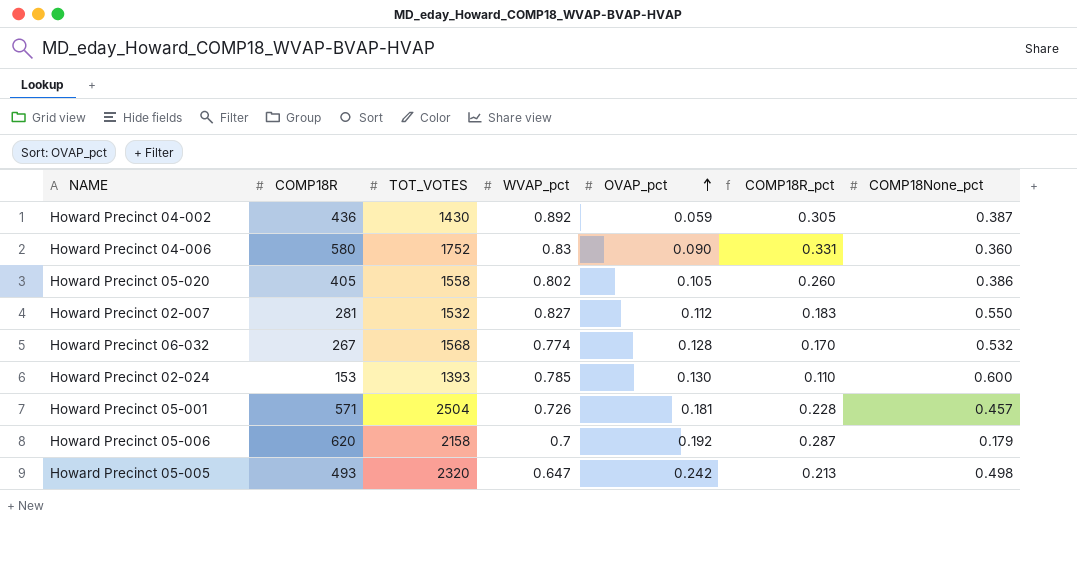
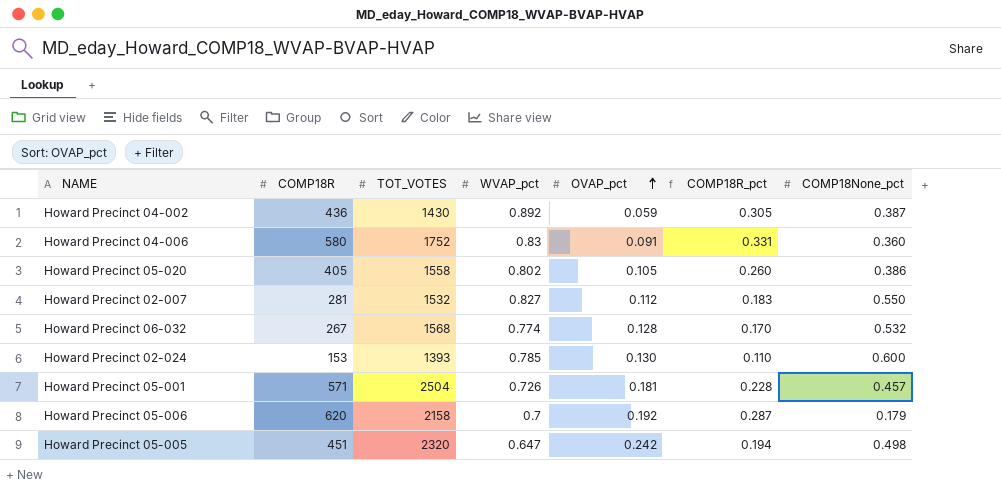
Howard Precinct 04-006 | OVAP_pct: 0.090 -> 0.091
Howard Precinct 05-005 | COMP18R: 493 -> 451
Howard Precinct 05-005 | COMP18R_pct: 0.213 -> 0.194

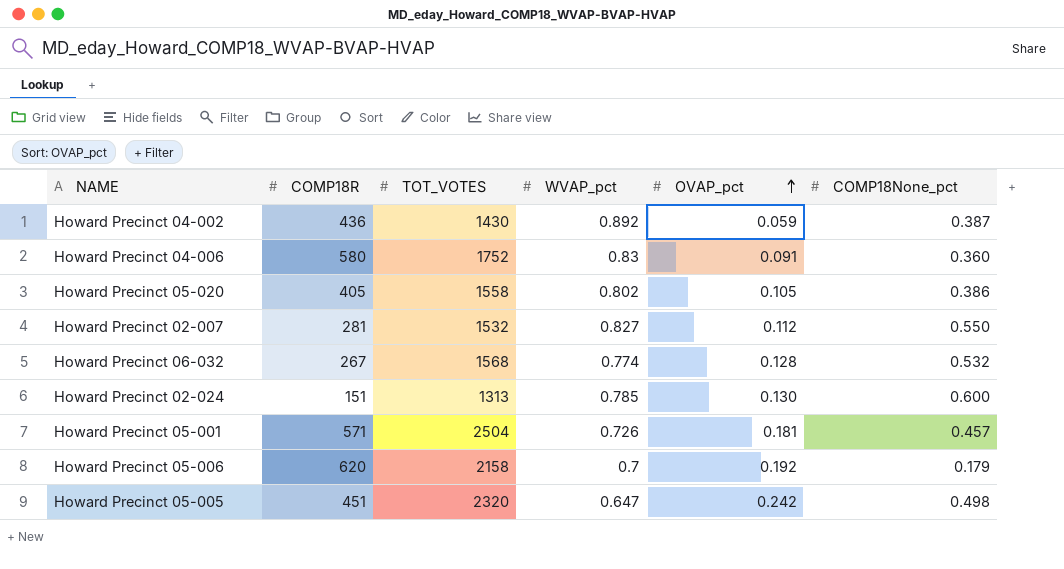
column COMP18R_pct | formula: [COMP18R] / [TOT_VOTES] -> none
Howard Precinct 02-024 | COMP18R: 153 -> 151
Howard Precinct 02-024 | TOT_VOTES: 1393 -> 1313

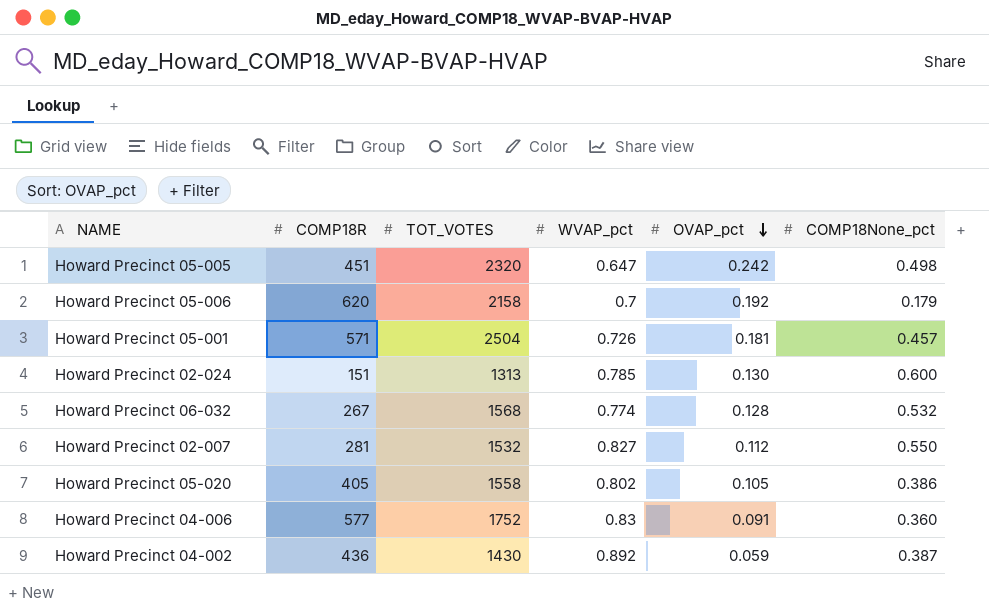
row order: OVAP_pct ascending -> OVAP_pct descending
Howard Precinct 04-006 | COMP18R: 580 -> 577

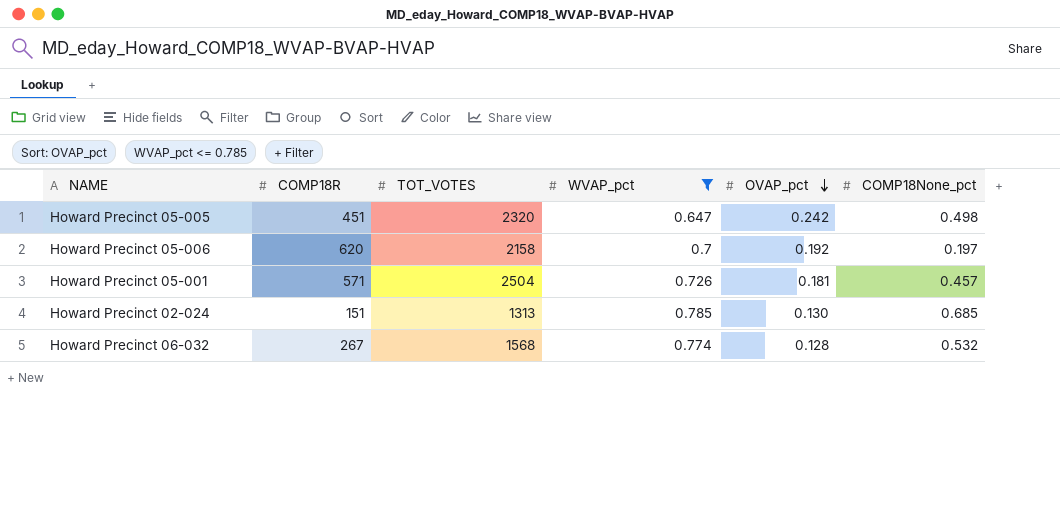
filter: none -> WVAP_pct <= 0.785
Howard Precinct 05-006 | COMP18None_pct: 0.179 -> 0.197
Howard Precinct 02-024 | COMP18None_pct: 0.600 -> 0.685

